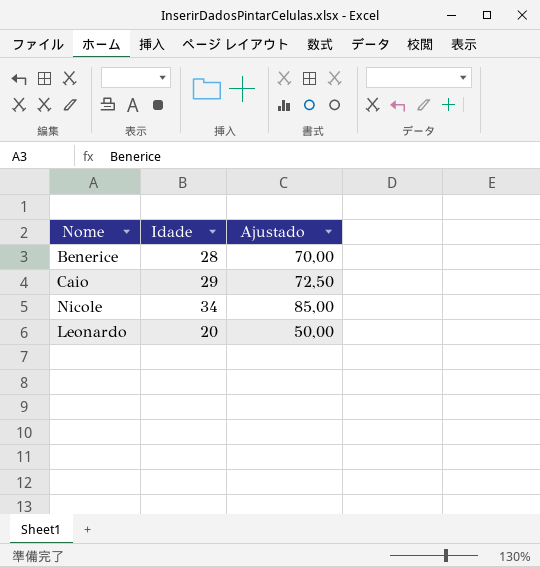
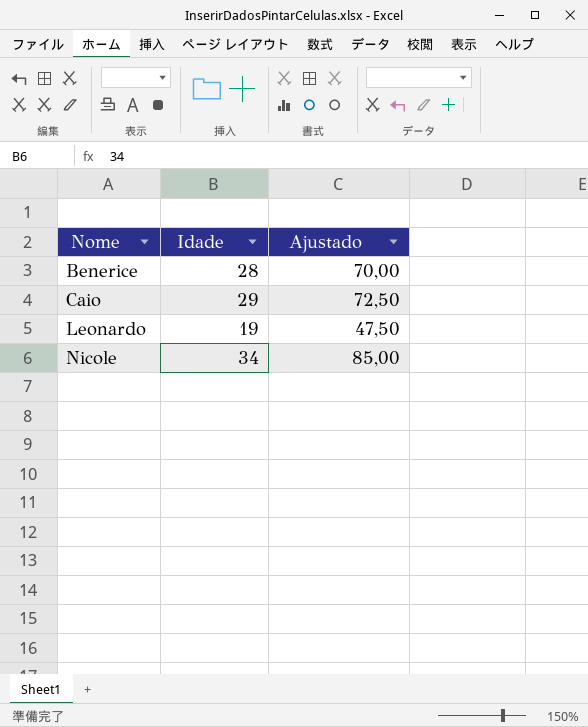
row order: none -> Nome ascending
Leonardo | Idade: 20 -> 19
Leonardo | Ajustado: 50,00 -> 47,50

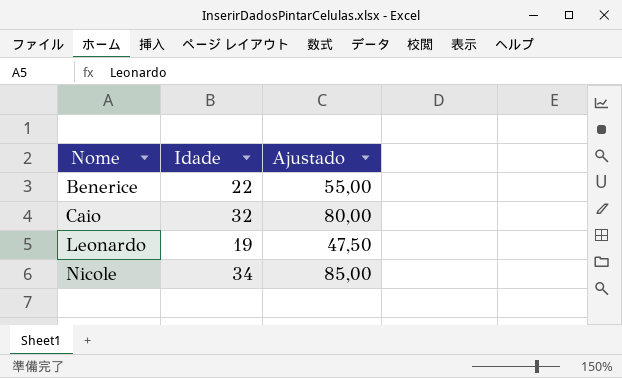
Benerice | Idade: 28 -> 22
Benerice | Ajustado: 70,00 -> 55,00
Caio | Idade: 29 -> 32
Caio | Ajustado: 72,50 -> 80,00

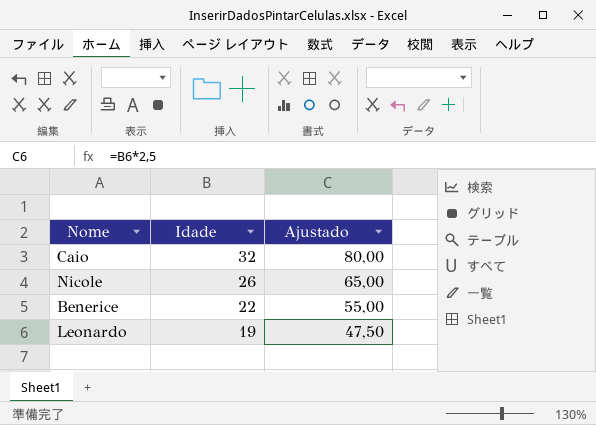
row order: Nome ascending -> Idade descending
Nicole | Idade: 34 -> 26
Nicole | Ajustado: 85,00 -> 65,00

